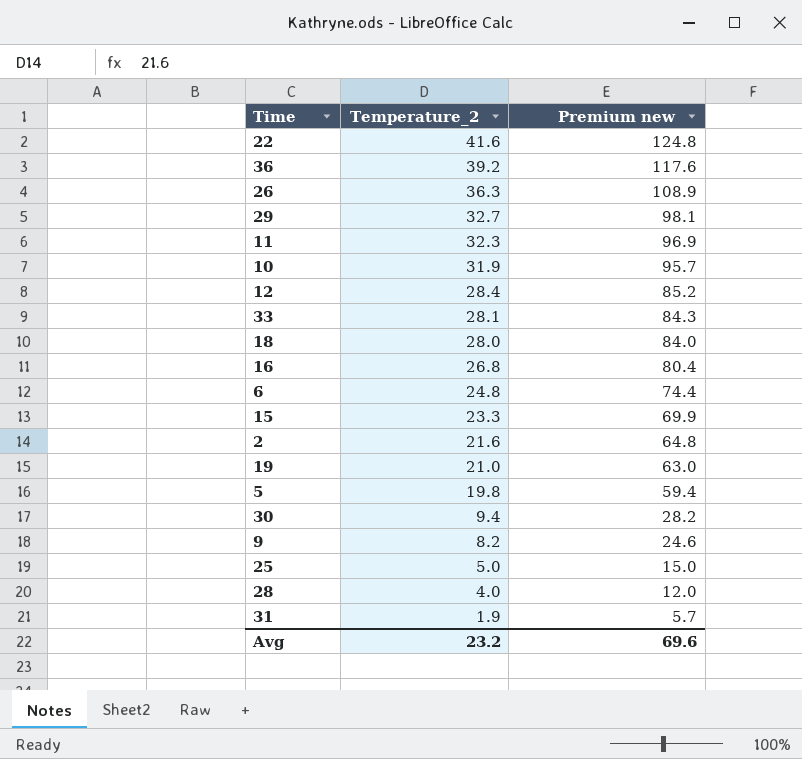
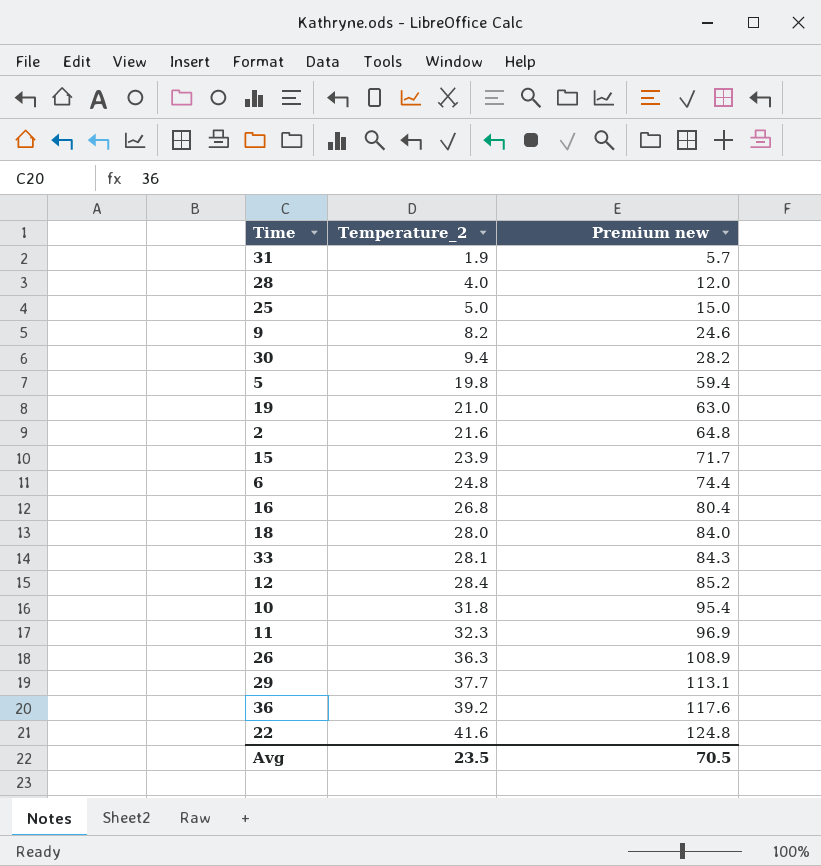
row order: Temperature_2 descending -> Temperature_2 ascending
15 | Temperature_2: 23.3 -> 23.9
15 | Premium new: 69.9 -> 71.7
10 | Temperature_2: 31.9 -> 31.8
10 | Premium new: 95.7 -> 95.4
29 | Temperature_2: 32.7 -> 37.7
29 | Premium new: 98.1 -> 113.1
Avg | Temperature_2: 23.2 -> 23.5
Avg | Premium new: 69.6 -> 70.5

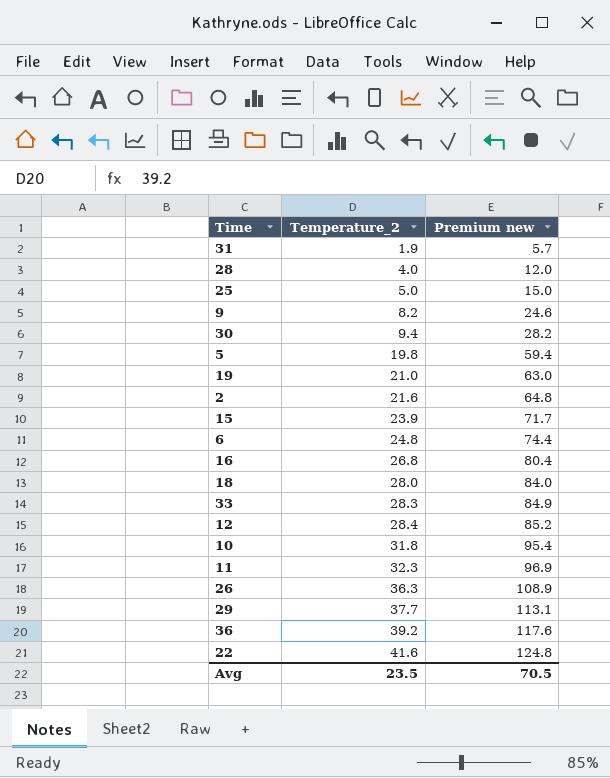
33 | Temperature_2: 28.1 -> 28.3
33 | Premium new: 84.3 -> 84.9

